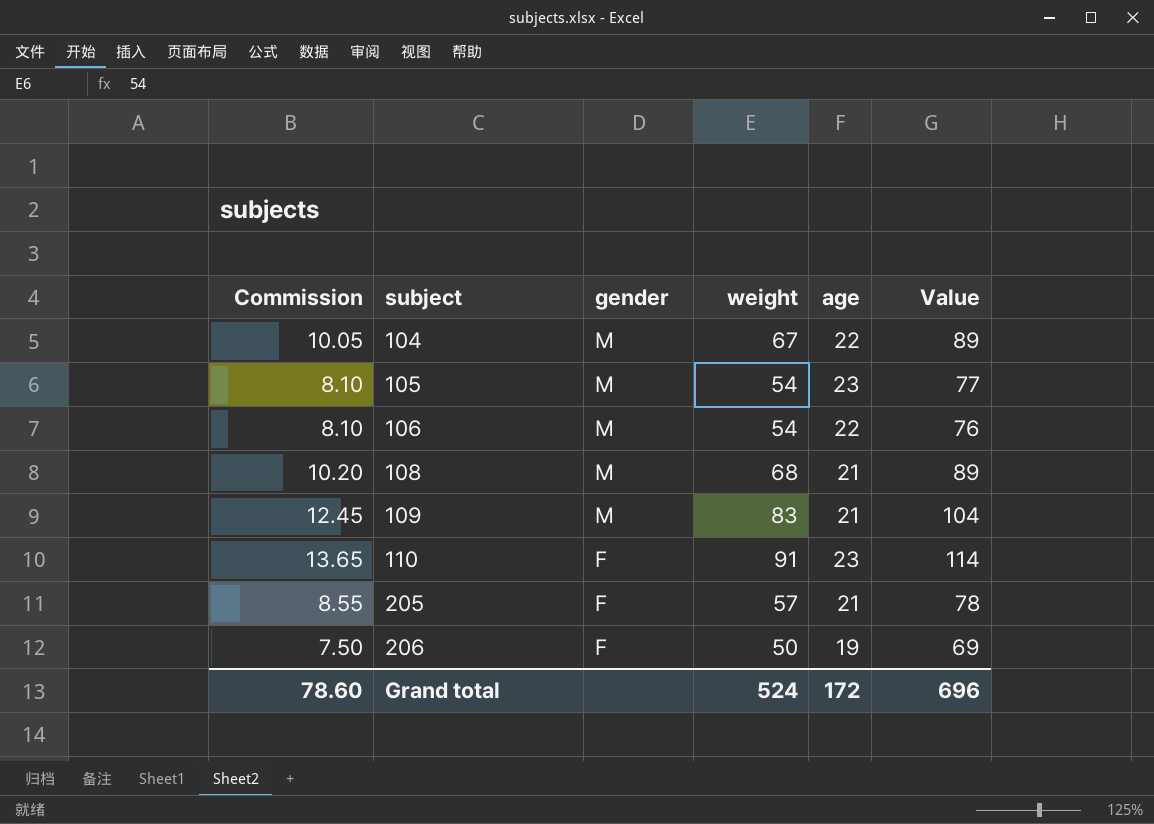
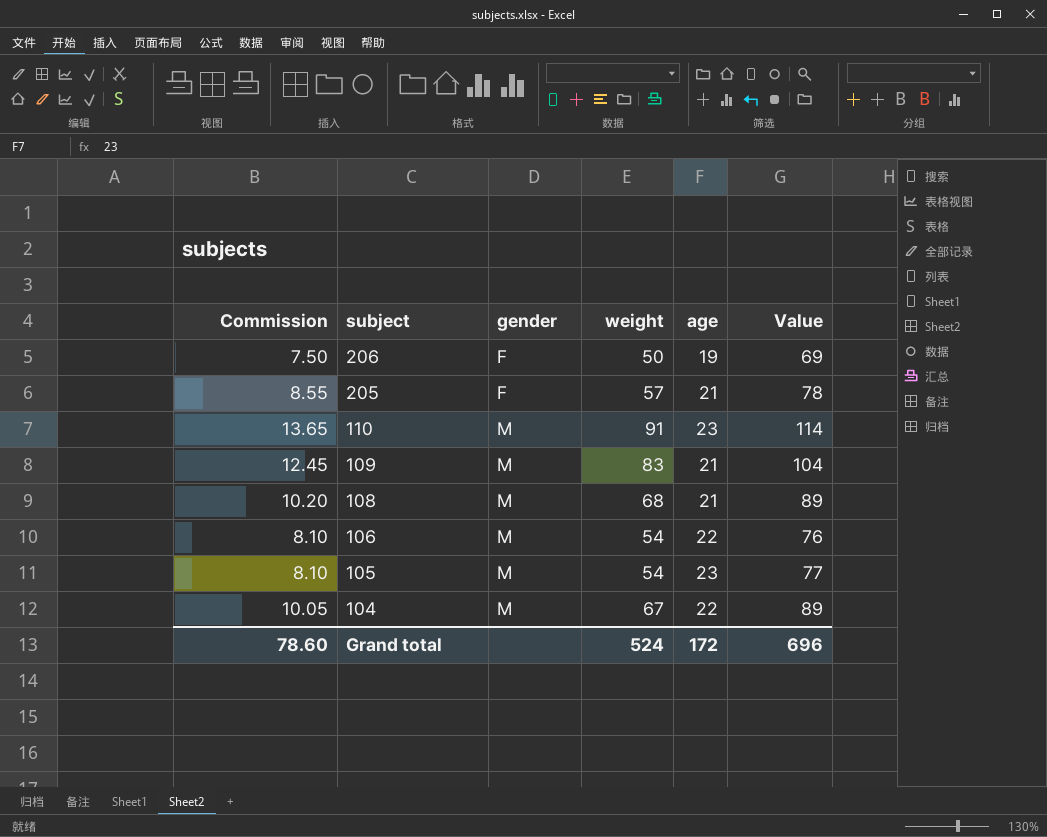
row order: subject ascending -> subject descending
110 | gender: F -> M

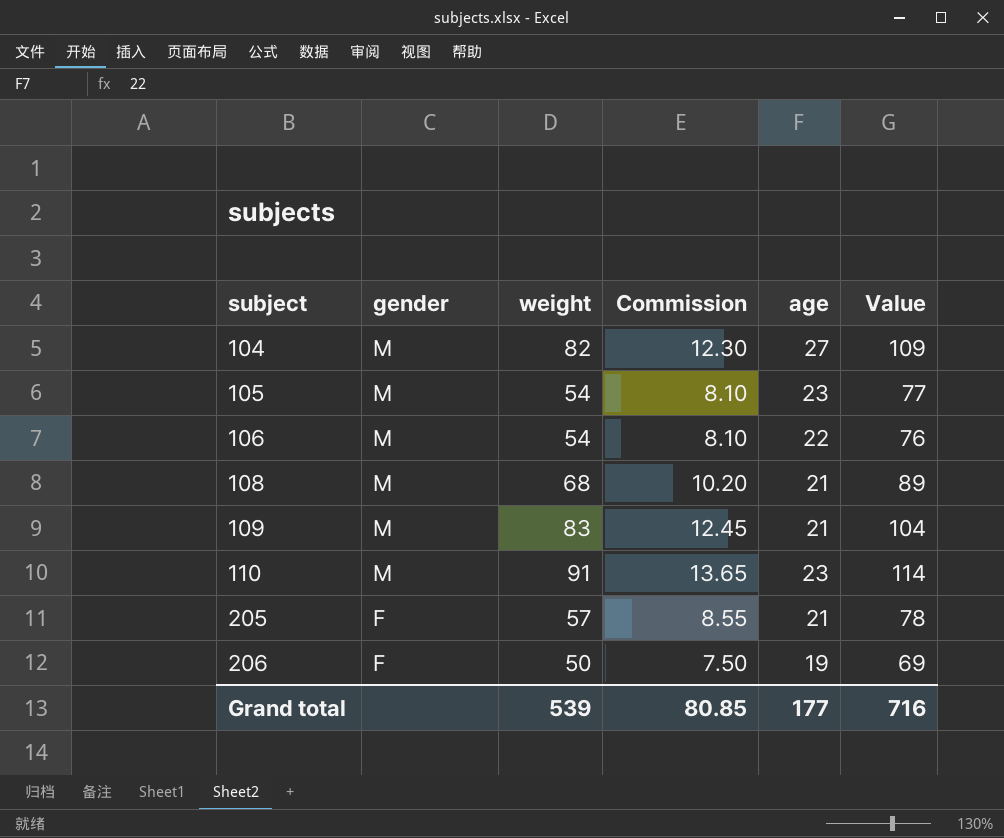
row order: subject descending -> subject ascending
column Commission | position: 1 -> 4
104 | weight: 67 -> 82
104 | Commission: 10.05 -> 12.30
104 | age: 22 -> 27
104 | Value: 89 -> 109
Grand total | weight: 524 -> 539
Grand total | Commission: 78.60 -> 80.85
Grand total | age: 172 -> 177
Grand total | Value: 696 -> 716

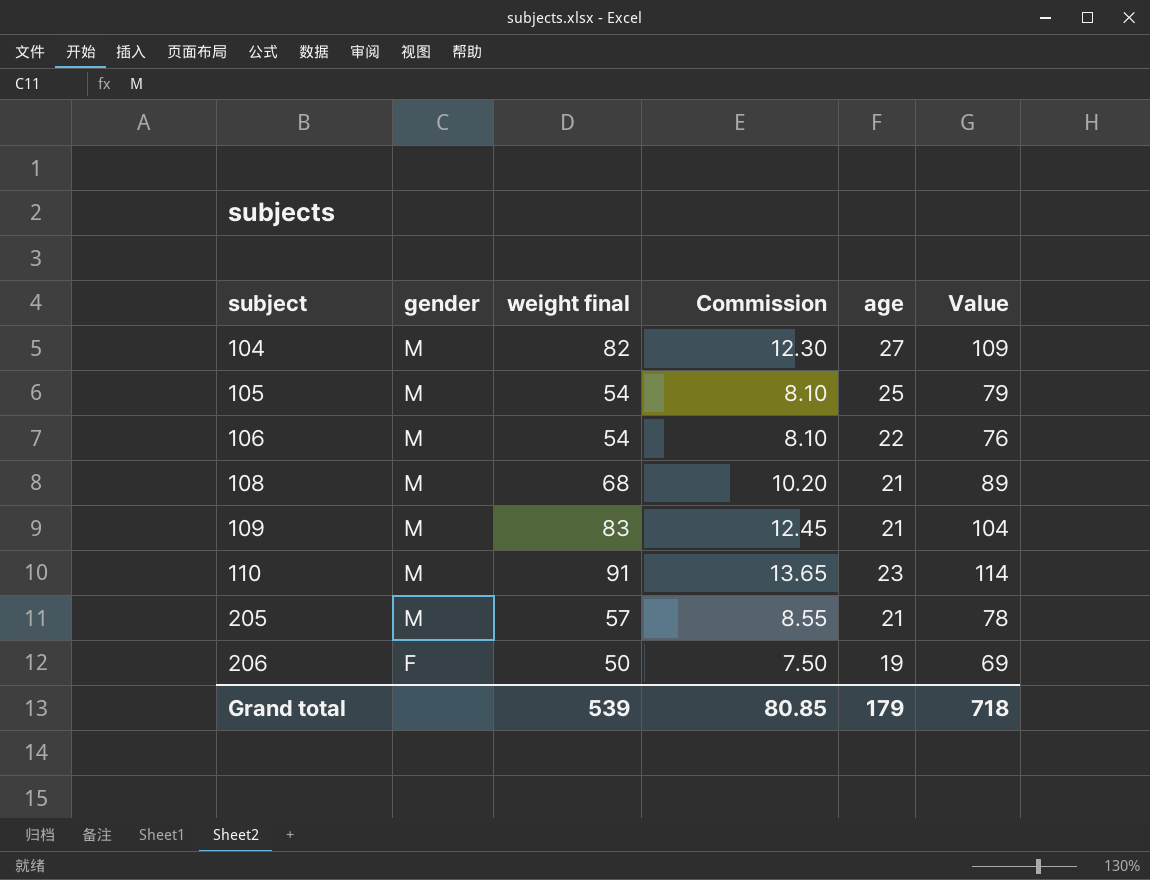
column name: weight -> weight final
105 | age: 23 -> 25
105 | Value: 77 -> 79
205 | gender: F -> M
Grand total | age: 177 -> 179
Grand total | Value: 716 -> 718

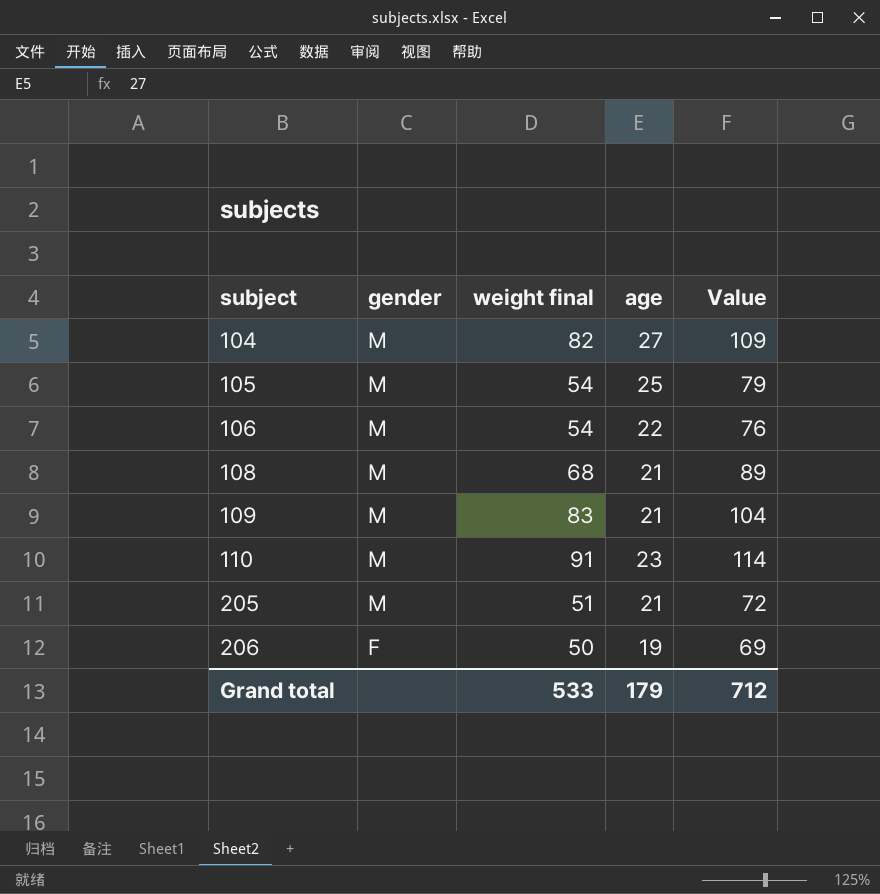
column Commission | formula: [weight final] * 0.15 -> none
205 | weight final: 57 -> 51
205 | Value: 78 -> 72
Grand total | weight final: 539 -> 533
Grand total | Value: 718 -> 712

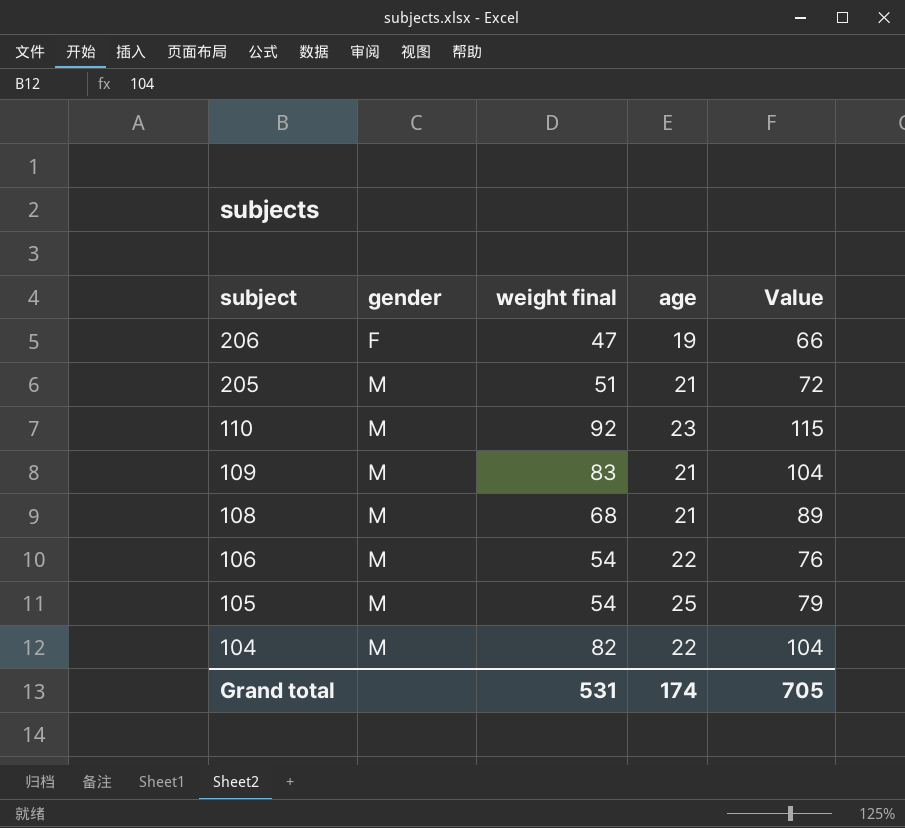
row order: subject ascending -> subject descending
206 | weight final: 50 -> 47
206 | Value: 69 -> 66
110 | weight final: 91 -> 92
110 | Value: 114 -> 115
104 | age: 27 -> 22
104 | Value: 109 -> 104
Grand total | weight final: 533 -> 531
Grand total | age: 179 -> 174
Grand total | Value: 712 -> 705

